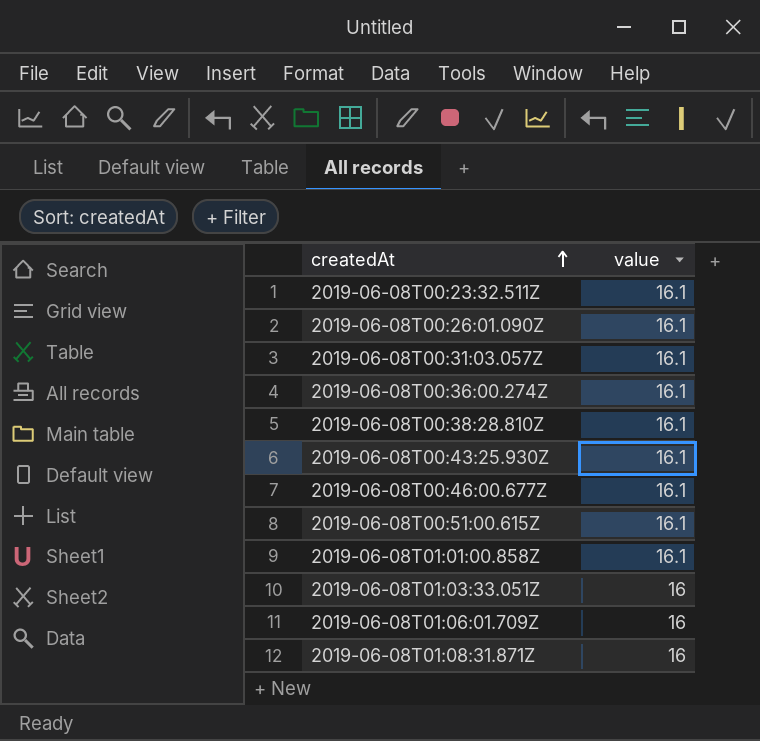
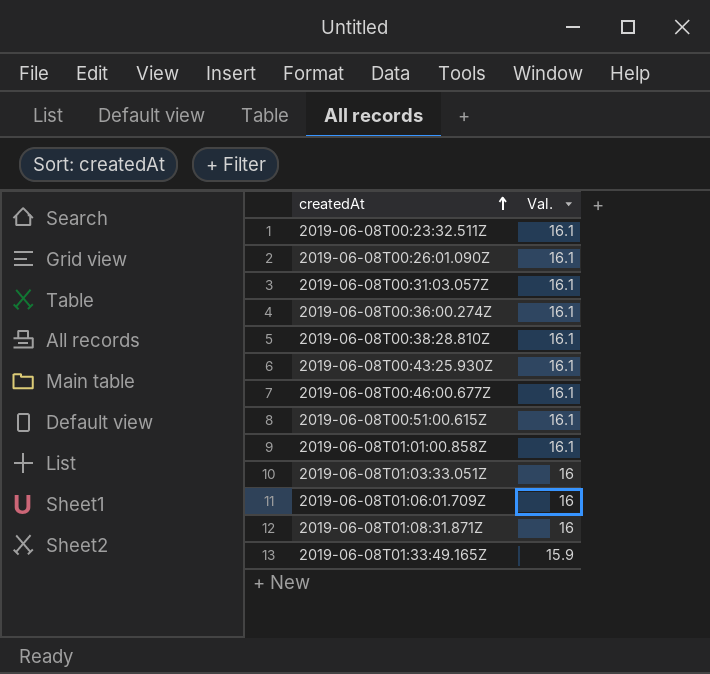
column name: value -> Val.
row 2019-06-08T01:33:49.165Z: none -> 15.9

